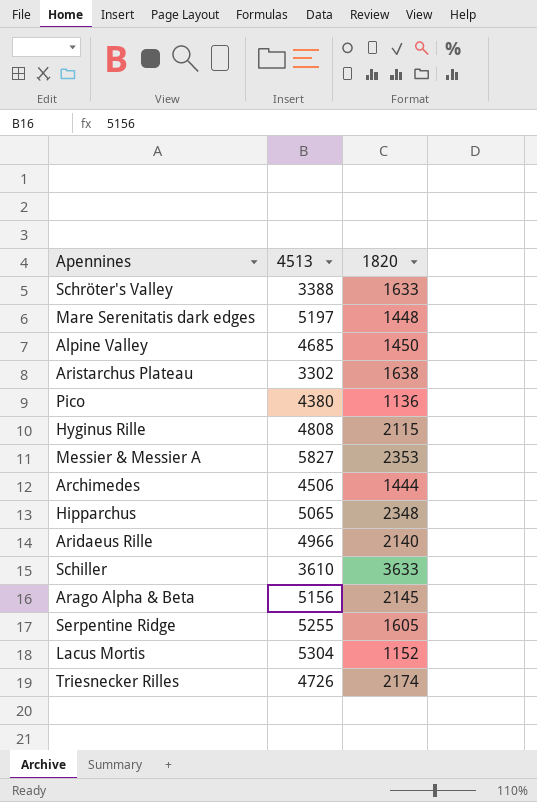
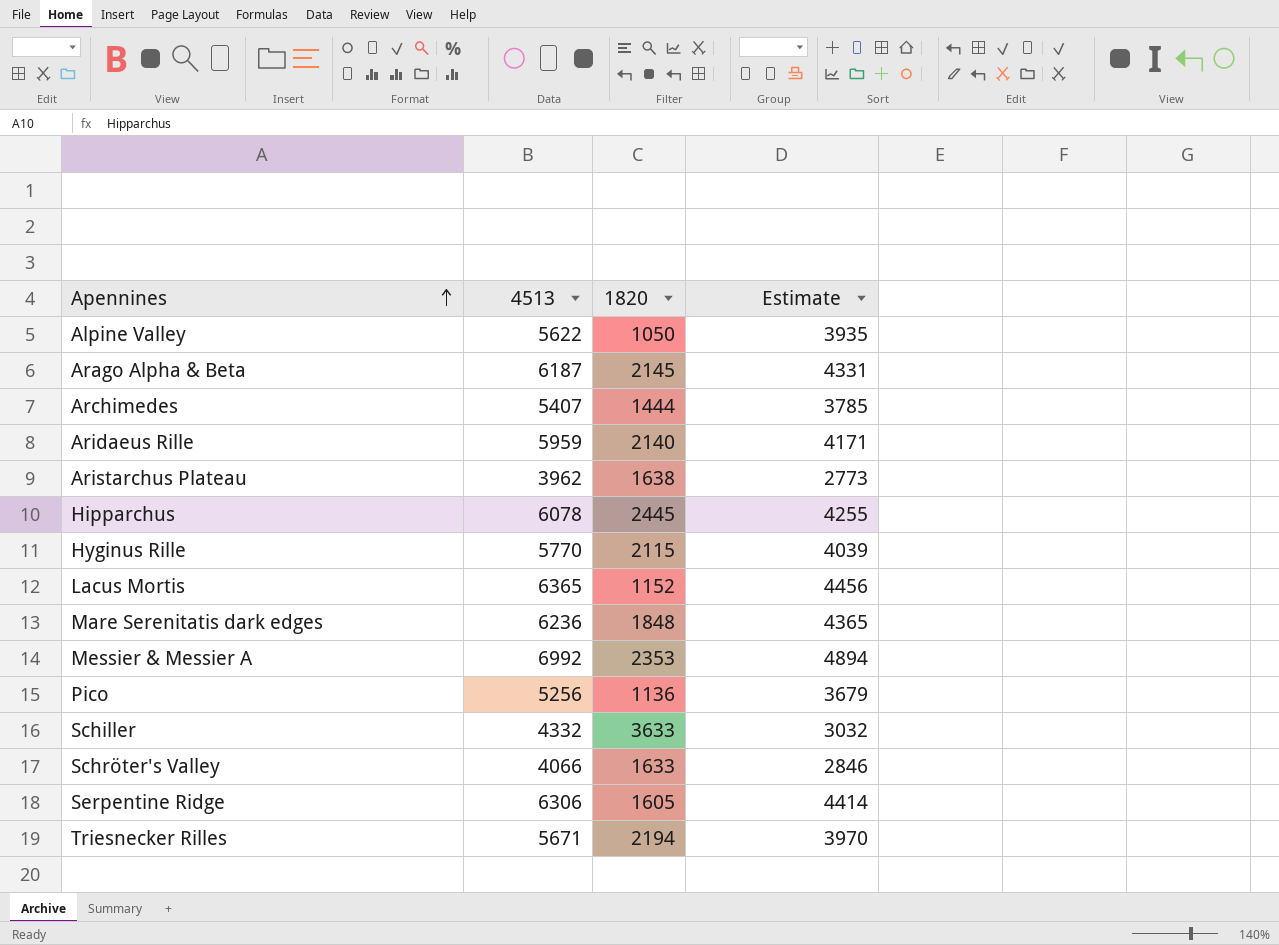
row order: none -> Apennines ascending
column Estimate | formula: none -> [4513] * 0.7
Alpine Valley | 4513: 4685 -> 5622
Alpine Valley | 1820: 1450 -> 1050
Arago Alpha & Beta | 4513: 5156 -> 6187
Archimedes | 4513: 4506 -> 5407
Aridaeus Rille | 4513: 4966 -> 5959
Aristarchus Plateau | 4513: 3302 -> 3962
Hipparchus | 4513: 5065 -> 6078
Hipparchus | 1820: 2348 -> 2445
Hyginus Rille | 4513: 4808 -> 5770
Lacus Mortis | 4513: 5304 -> 6365
Mare Serenitatis dark edges | 4513: 5197 -> 6236
Mare Serenitatis dark edges | 1820: 1448 -> 1848
Messier & Messier A | 4513: 5827 -> 6992
Pico | 4513: 4380 -> 5256
Schiller | 4513: 3610 -> 4332
Schröter's Valley | 4513: 3388 -> 4066
Serpentine Ridge | 4513: 5255 -> 6306
Triesnecker Rilles | 4513: 4726 -> 5671
Triesnecker Rilles | 1820: 2174 -> 2194

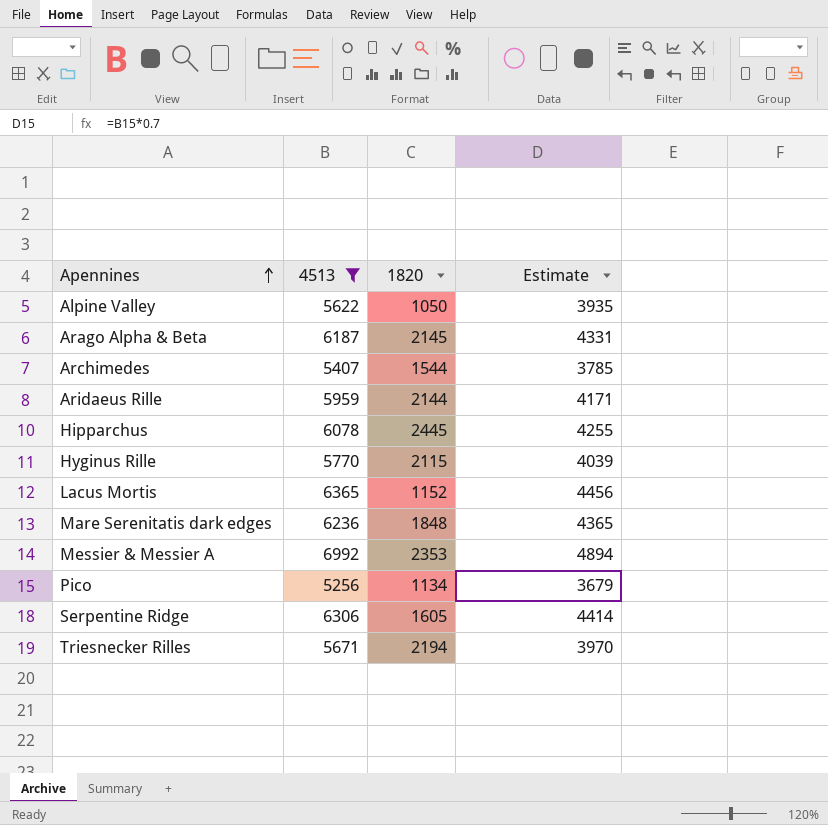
filter: none -> 4513 >= 5256
Archimedes | 1820: 1444 -> 1544
Aridaeus Rille | 1820: 2140 -> 2144
Pico | 1820: 1136 -> 1134

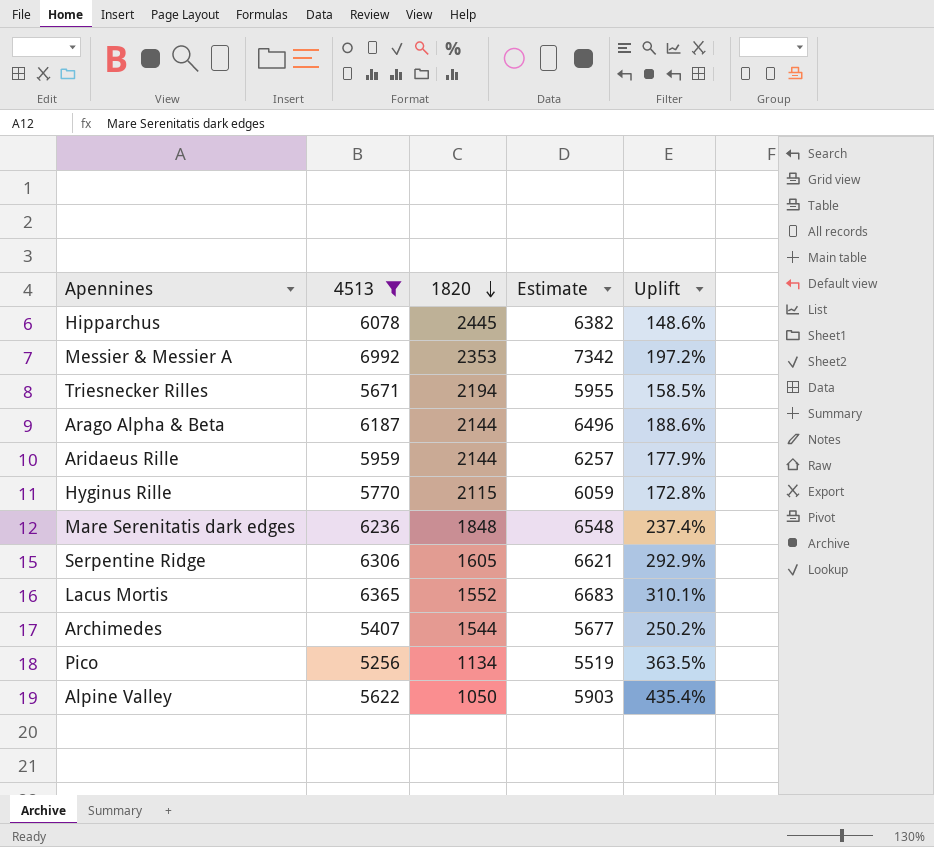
row order: Apennines ascending -> 1820 descending
column Estimate | formula: [4513] * 0.7 -> [4513] * 1.05
column Uplift | formula: none -> ([4513] - [1820]) / [1820]
Arago Alpha & Beta | 1820: 2145 -> 2144
Lacus Mortis | 1820: 1152 -> 1552

